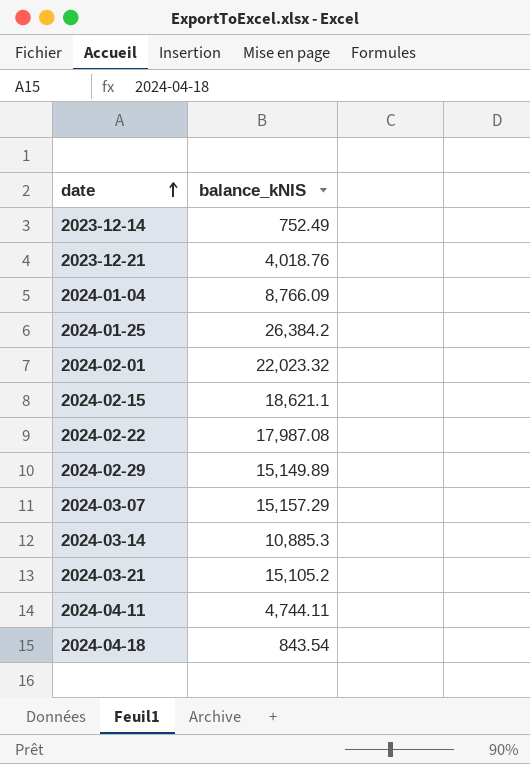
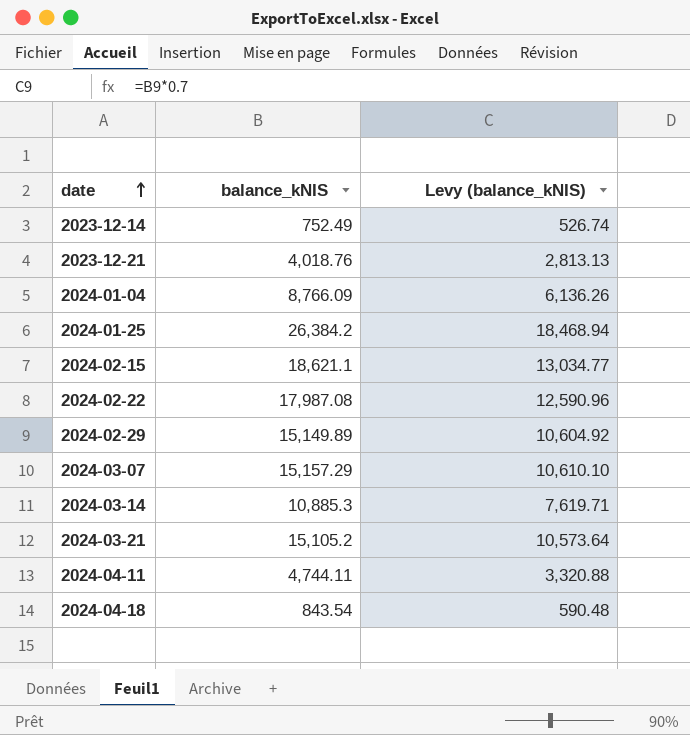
column Levy (balance_kNIS) | formula: none -> [balance_kNIS] * 0.7
row 2024-02-01: 22,023.32 -> none

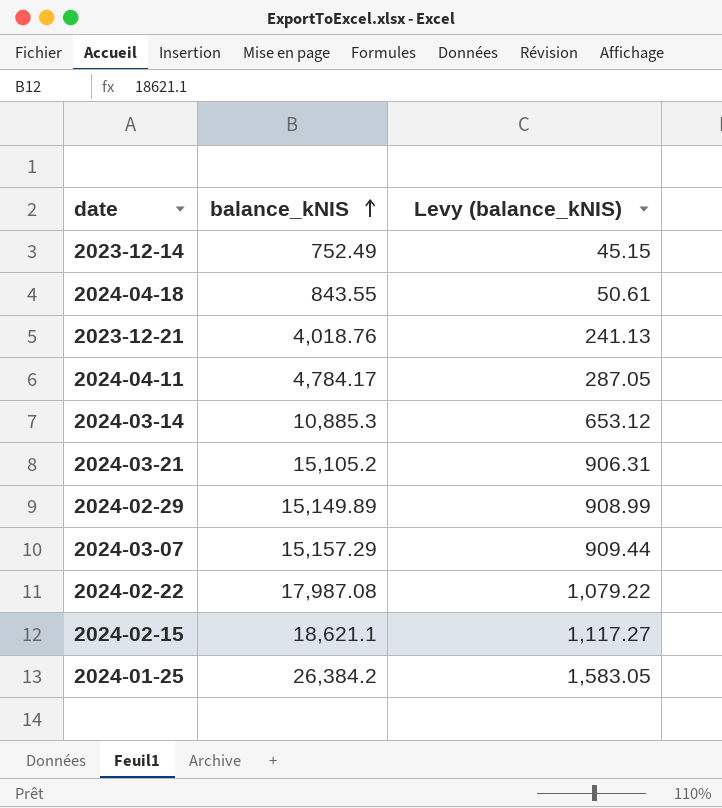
row order: date ascending -> balance_kNIS ascending
column Levy (balance_kNIS) | formula: [balance_kNIS] * 0.7 -> [balance_kNIS] * 0.06
row 2024-01-04: 8,766.09 | 6,136.26 -> none
2024-04-18 | balance_kNIS: 843.54 -> 843.55
2024-04-11 | balance_kNIS: 4,744.11 -> 4,784.17

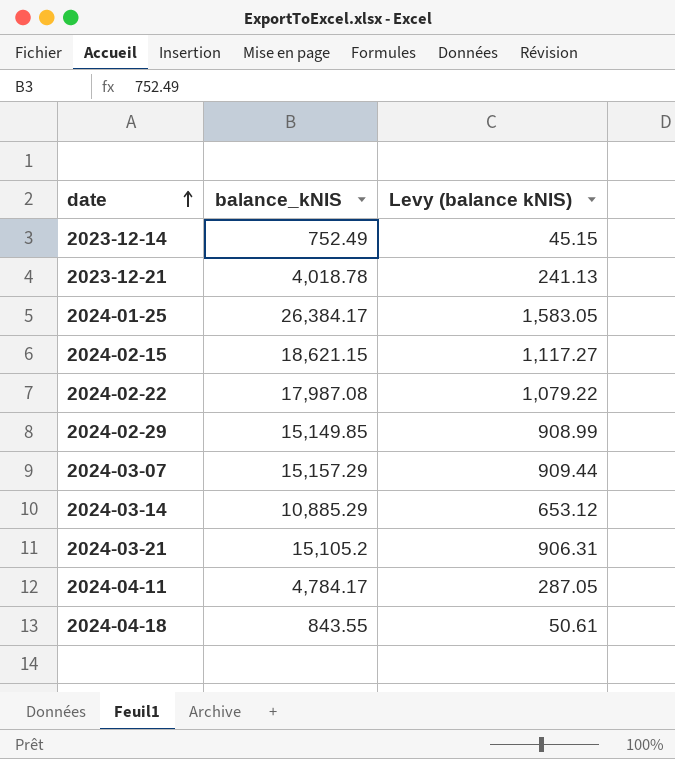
row order: balance_kNIS ascending -> date ascending
column name: Levy (balance_kNIS) -> Levy (balance kNIS)
2023-12-21 | balance_kNIS: 4,018.76 -> 4,018.78
2024-01-25 | balance_kNIS: 26,384.2 -> 26,384.17
2024-02-15 | balance_kNIS: 18,621.1 -> 18,621.15
2024-02-29 | balance_kNIS: 15,149.89 -> 15,149.85
2024-03-14 | balance_kNIS: 10,885.3 -> 10,885.29

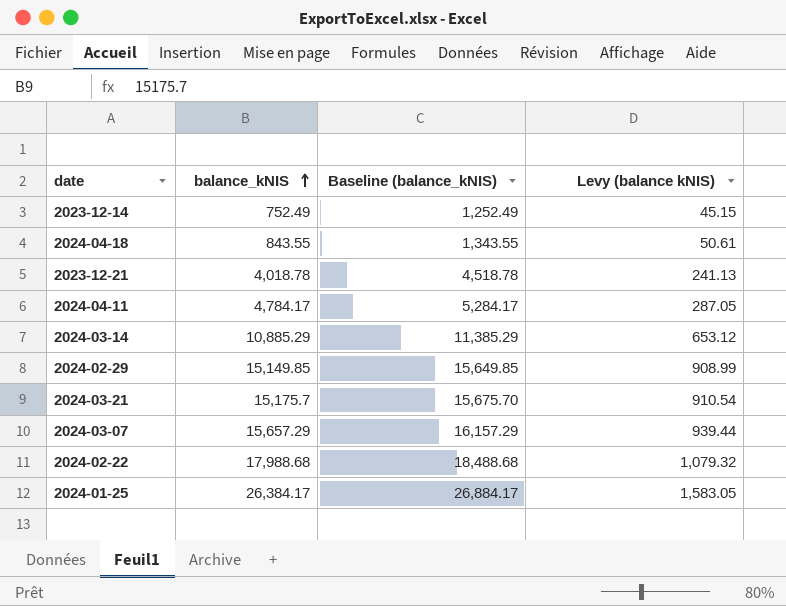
row order: date ascending -> balance_kNIS ascending
column Baseline (balance_kNIS) | formula: none -> [balance_kNIS] + 500
row 2024-02-15: 18,621.15 | 1,117.27 -> none
2024-03-21 | balance_kNIS: 15,105.2 -> 15,175.7
2024-03-21 | Levy (balance kNIS): 906.31 -> 910.54
2024-03-07 | balance_kNIS: 15,157.29 -> 15,657.29
2024-03-07 | Levy (balance kNIS): 909.44 -> 939.44
2024-02-22 | balance_kNIS: 17,987.08 -> 17,988.68
2024-02-22 | Levy (balance kNIS): 1,079.22 -> 1,079.32

